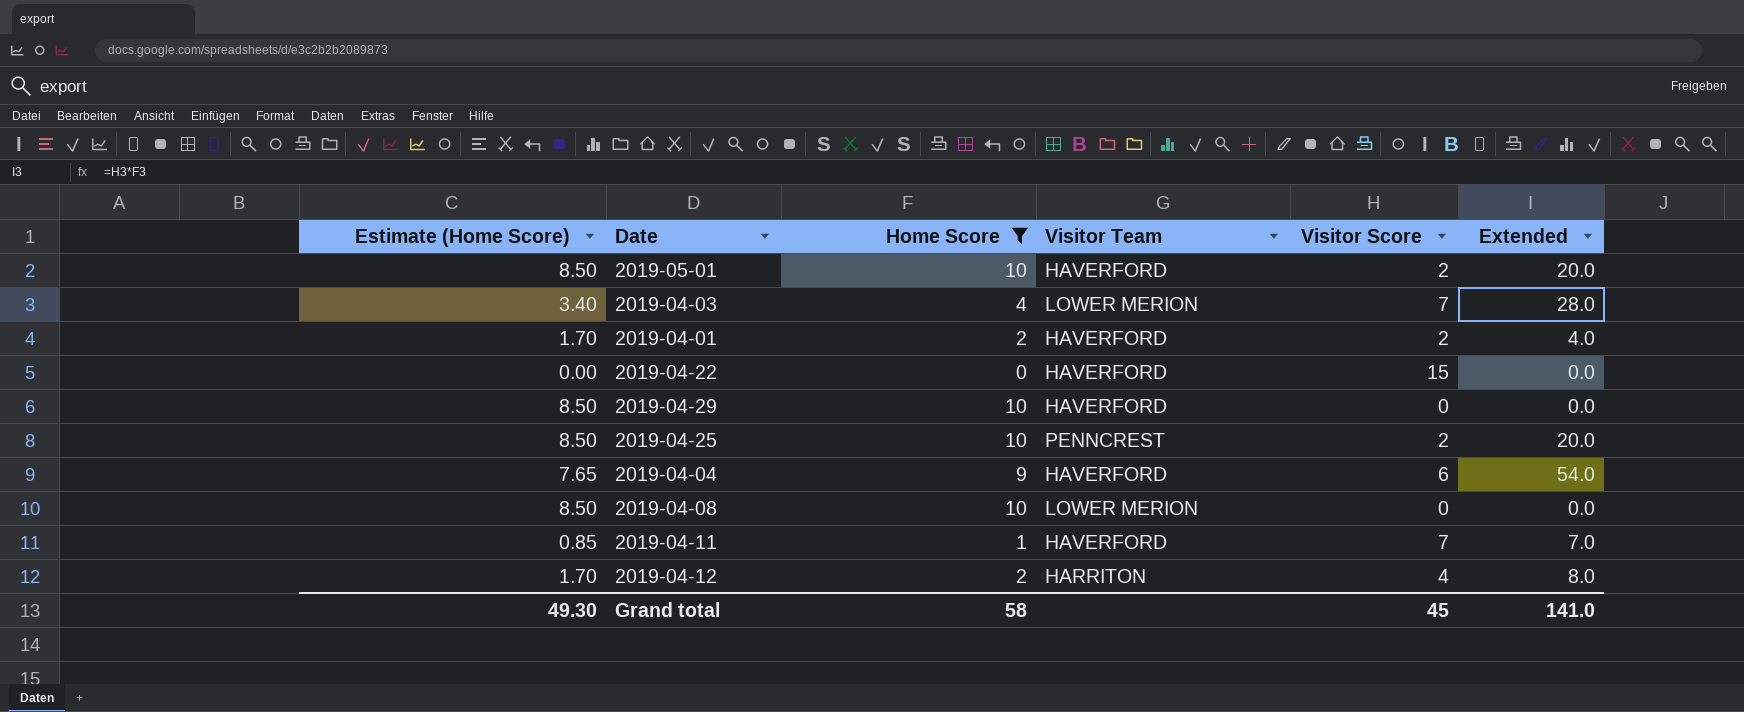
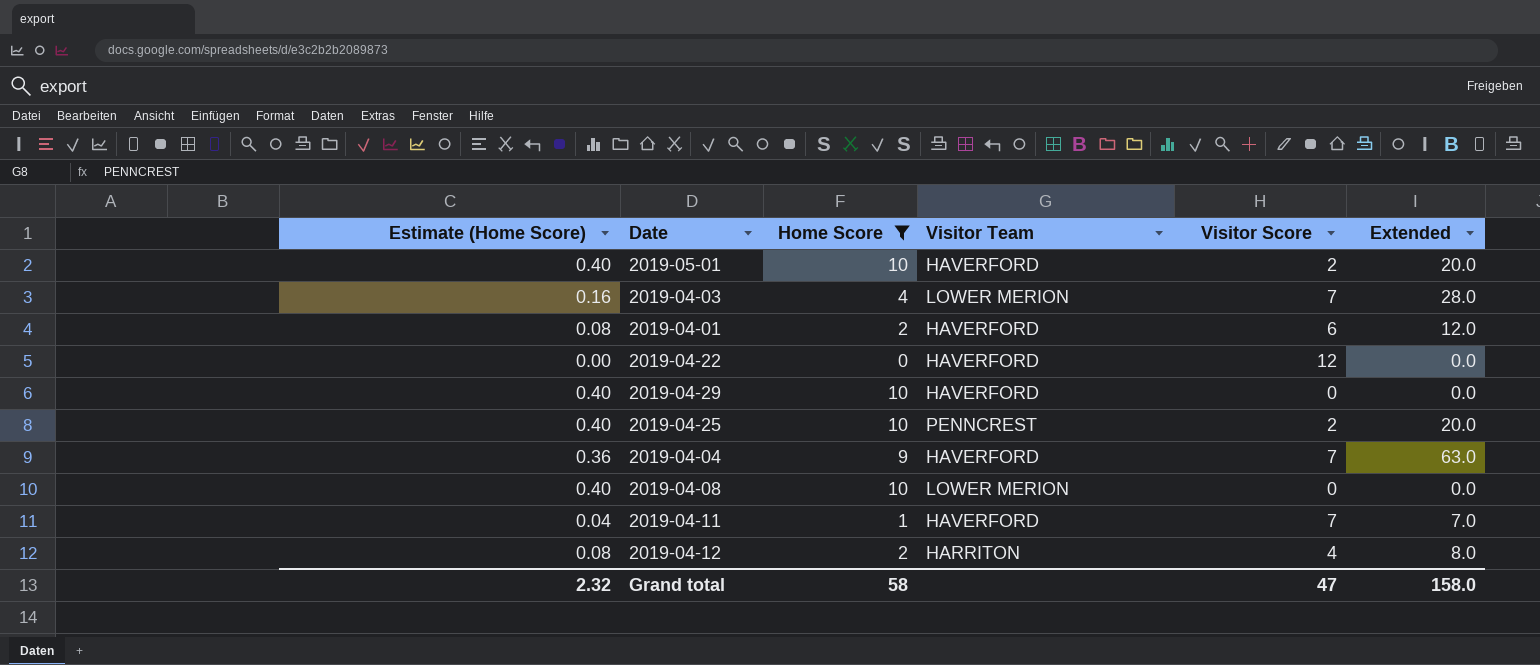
column Estimate (Home Score) | formula: [Home Score] * 0.85 -> [Home Score] * 0.04
2019-04-01 | Visitor Score: 2 -> 6
2019-04-01 | Extended: 4.0 -> 12.0
2019-04-22 | Visitor Score: 15 -> 12
2019-04-04 | Visitor Score: 6 -> 7
2019-04-04 | Extended: 54.0 -> 63.0
Grand total | Estimate (Home Score): 49.30 -> 2.32
Grand total | Visitor Score: 45 -> 47
Grand total | Extended: 141.0 -> 158.0

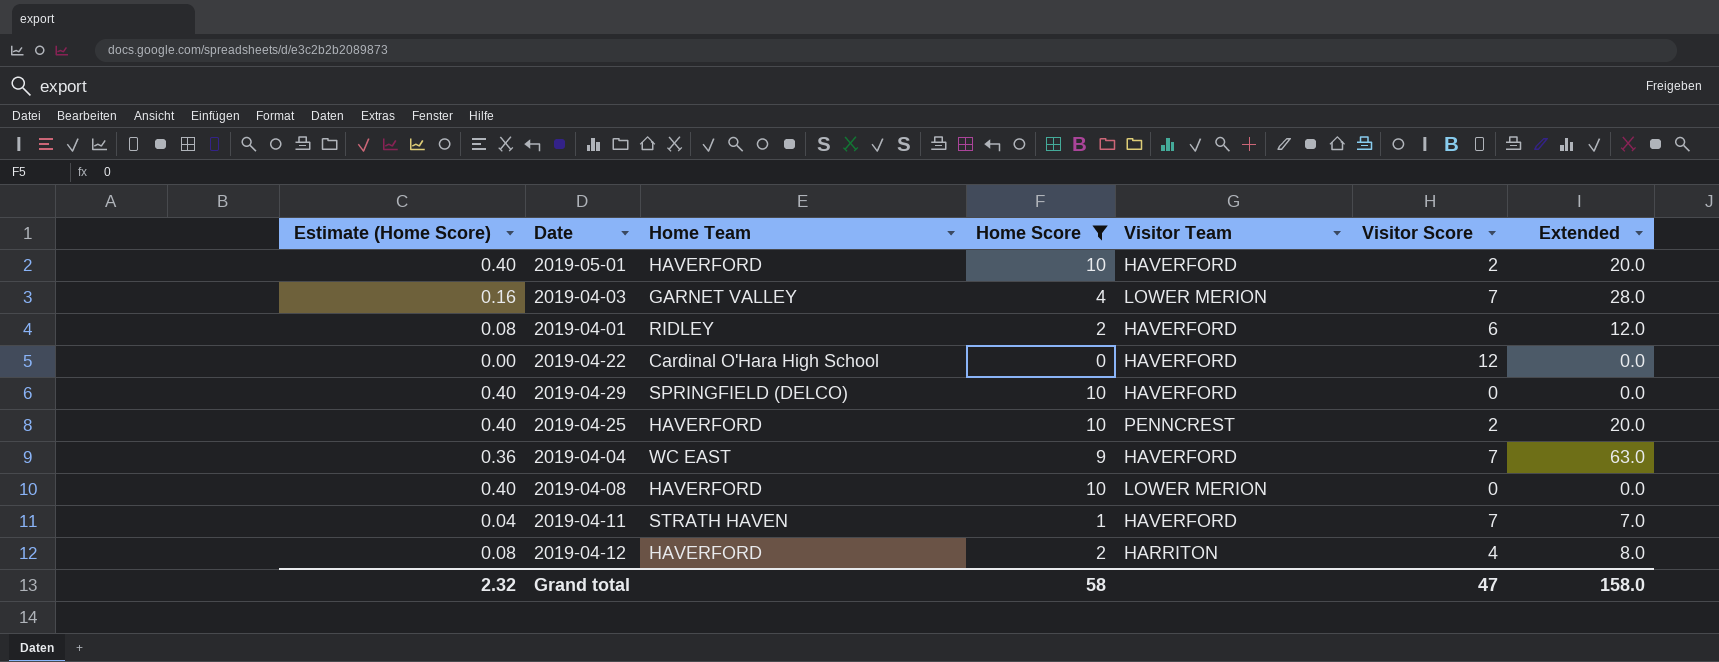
column Home Team | position: none -> 3

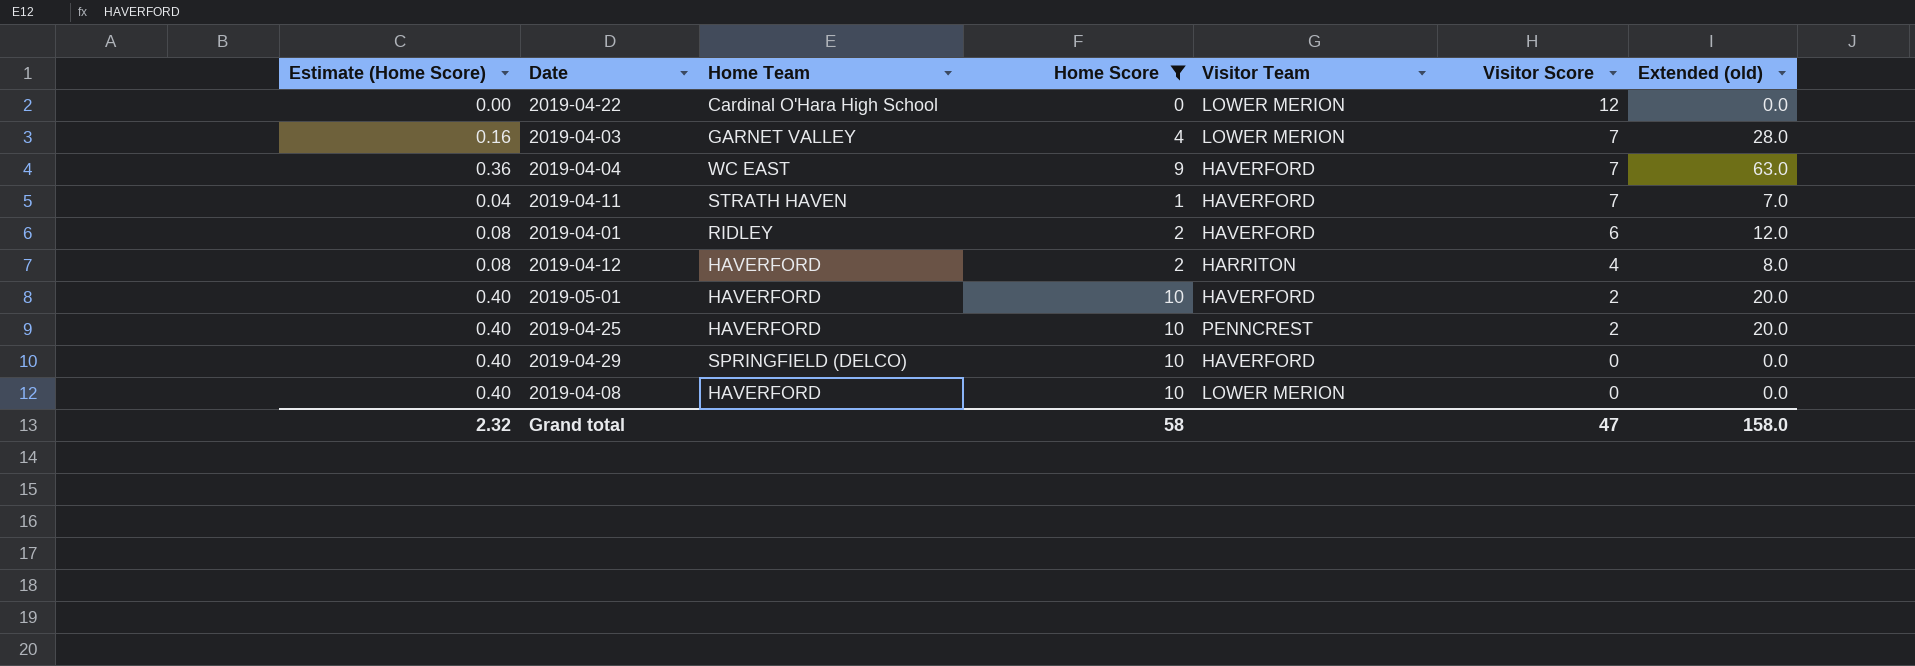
row order: none -> Visitor Score descending
column name: Extended -> Extended (old)
2019-04-22 | Visitor Team: HAVERFORD -> LOWER MERION

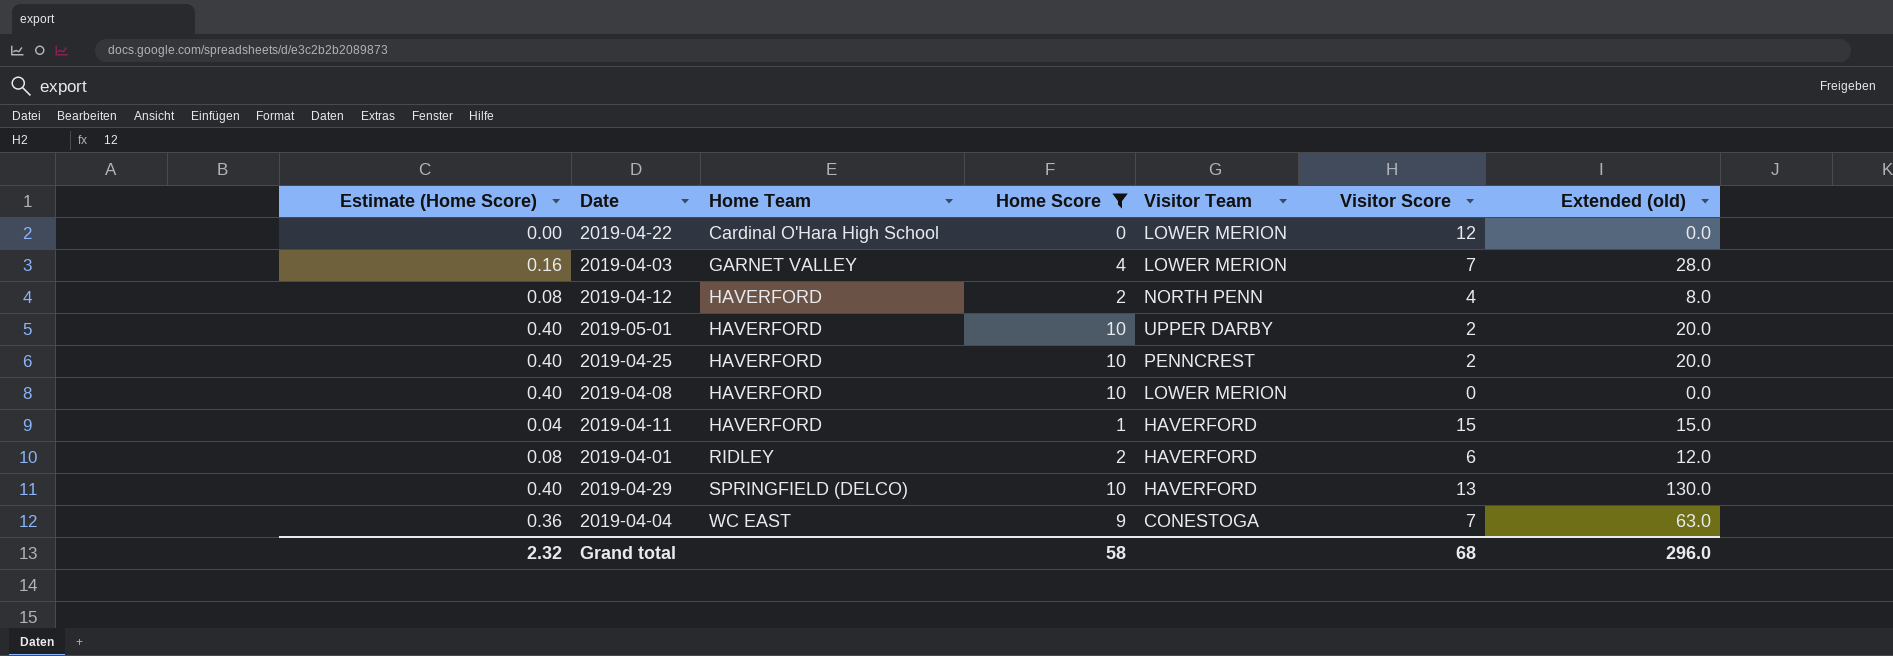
row order: Visitor Score descending -> Home Team ascending
2019-04-12 | Visitor Team: HARRITON -> NORTH PENN
2019-05-01 | Visitor Team: HAVERFORD -> UPPER DARBY
2019-04-11 | Home Team: STRATH HAVEN -> HAVERFORD
2019-04-11 | Visitor Score: 7 -> 15
2019-04-11 | Extended (old): 7.0 -> 15.0
2019-04-29 | Visitor Score: 0 -> 13
2019-04-29 | Extended (old): 0.0 -> 130.0
2019-04-04 | Visitor Team: HAVERFORD -> CONESTOGA
Grand total | Visitor Score: 47 -> 68
Grand total | Extended (old): 158.0 -> 296.0

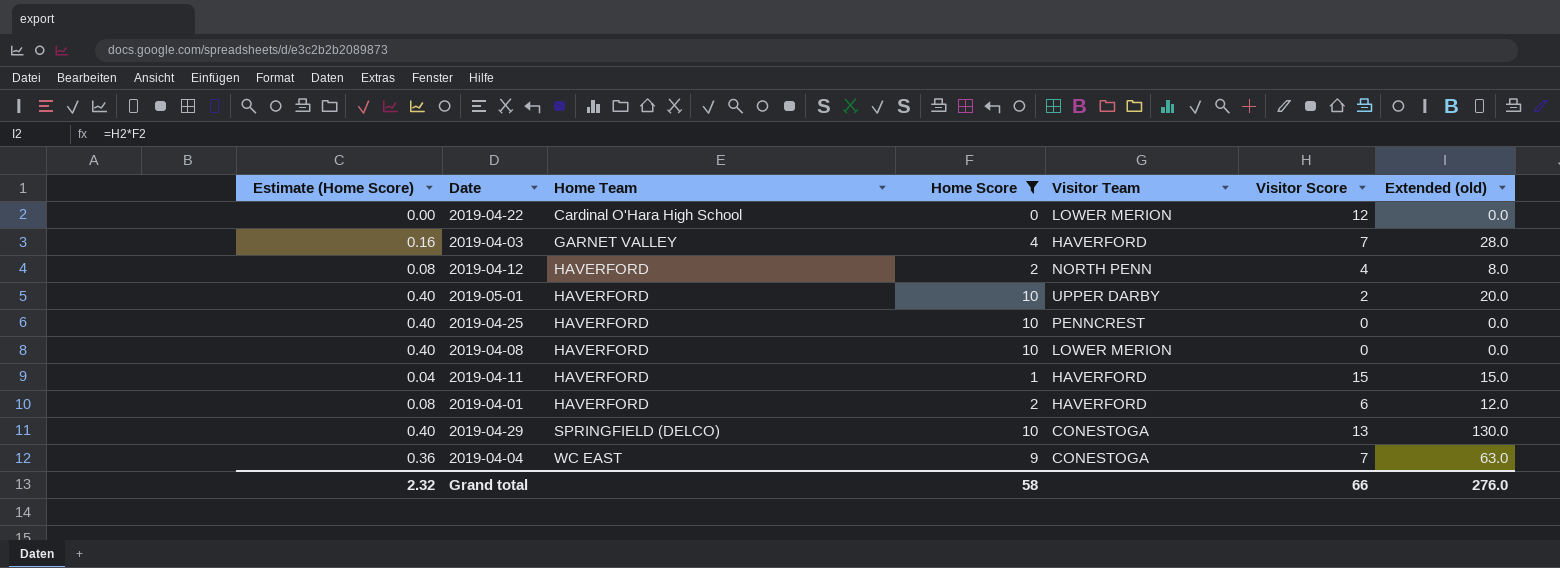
2019-04-03 | Visitor Team: LOWER MERION -> HAVERFORD
2019-04-25 | Visitor Score: 2 -> 0
2019-04-25 | Extended (old): 20.0 -> 0.0
2019-04-01 | Home Team: RIDLEY -> HAVERFORD
2019-04-29 | Visitor Team: HAVERFORD -> CONESTOGA
Grand total | Visitor Score: 68 -> 66
Grand total | Extended (old): 296.0 -> 276.0

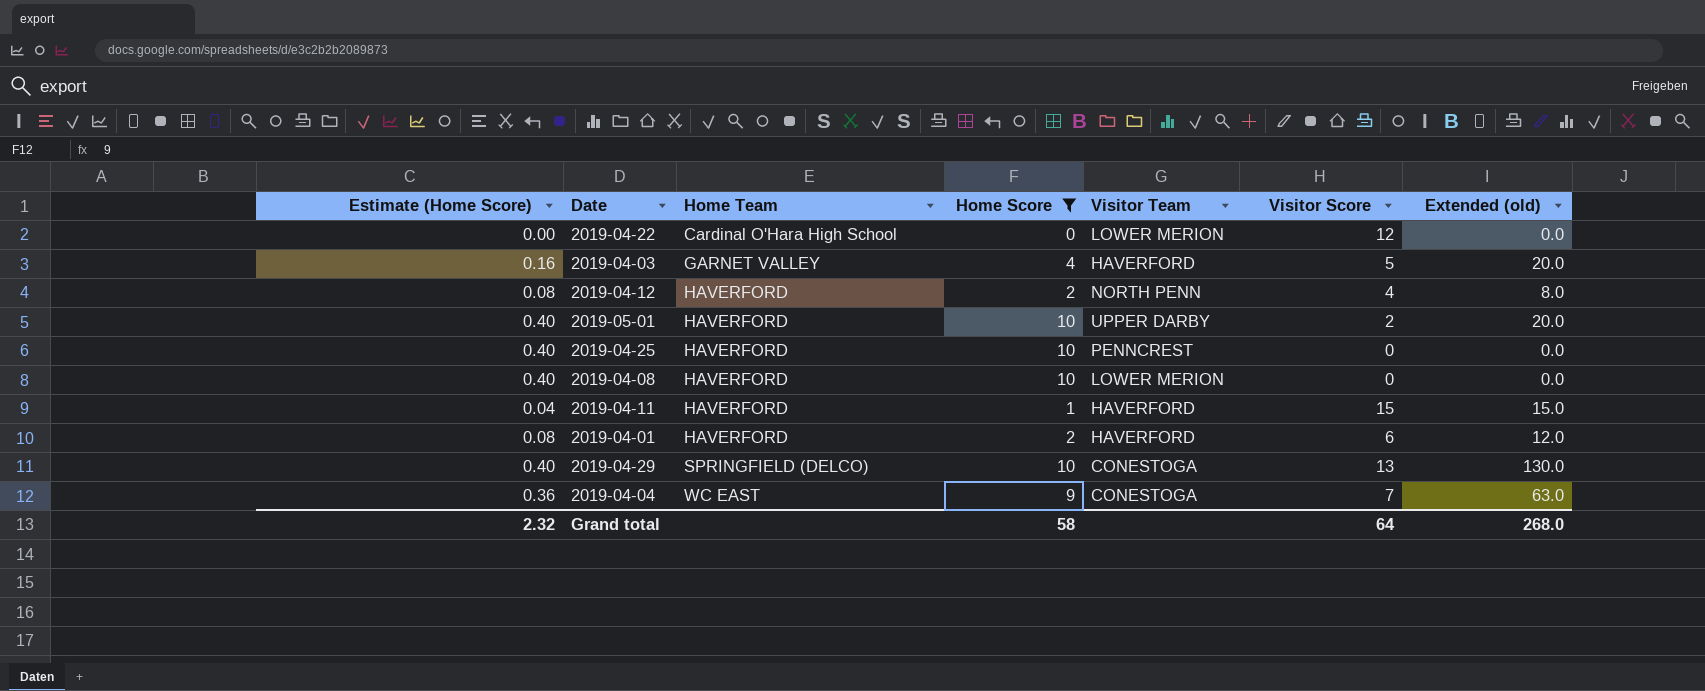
2019-04-03 | Visitor Score: 7 -> 5
2019-04-03 | Extended (old): 28.0 -> 20.0
Grand total | Visitor Score: 66 -> 64
Grand total | Extended (old): 276.0 -> 268.0

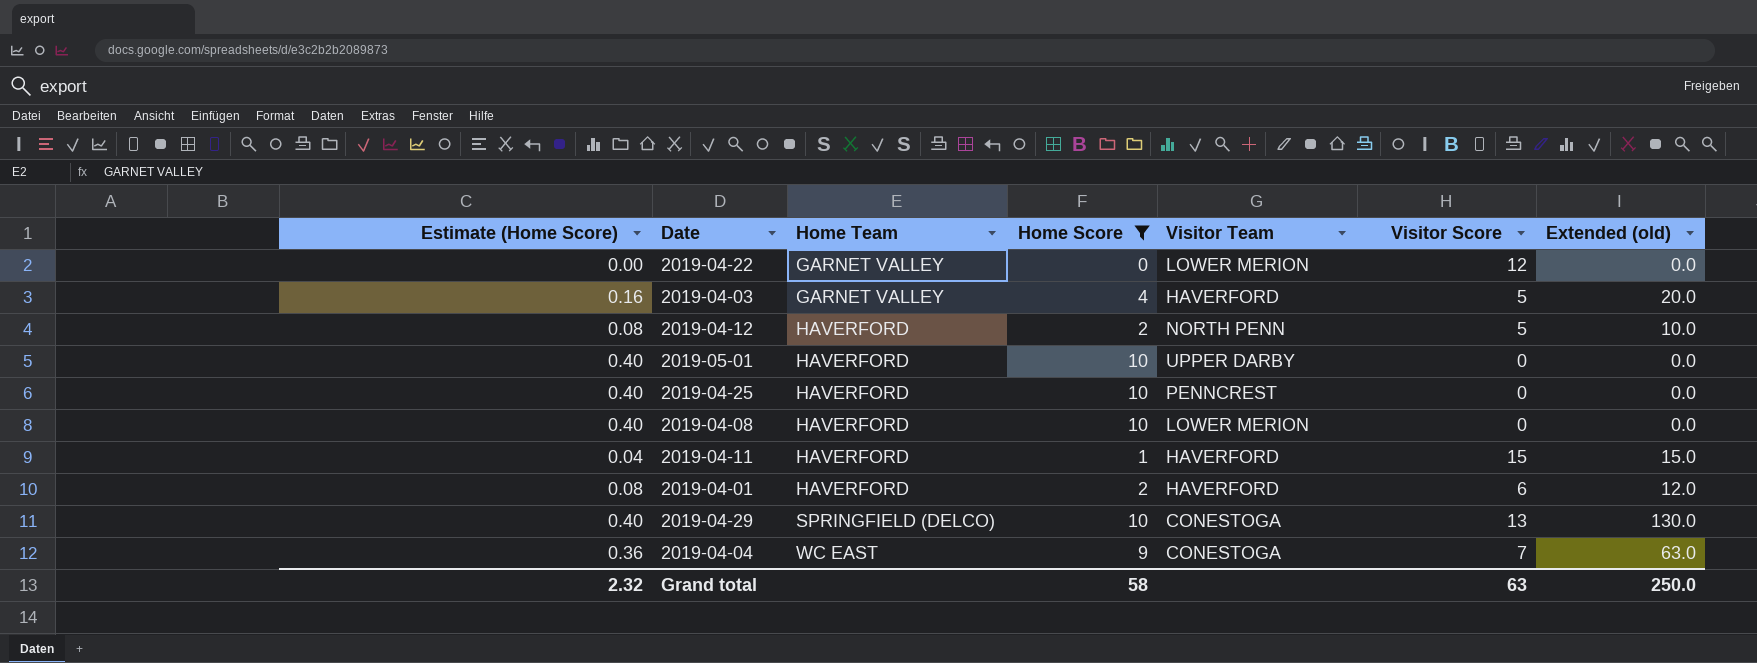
2019-04-22 | Home Team: Cardinal O'Hara High School -> GARNET VALLEY
2019-04-12 | Visitor Score: 4 -> 5
2019-04-12 | Extended (old): 8.0 -> 10.0
2019-05-01 | Visitor Score: 2 -> 0
2019-05-01 | Extended (old): 20.0 -> 0.0
Grand total | Visitor Score: 64 -> 63
Grand total | Extended (old): 268.0 -> 250.0

